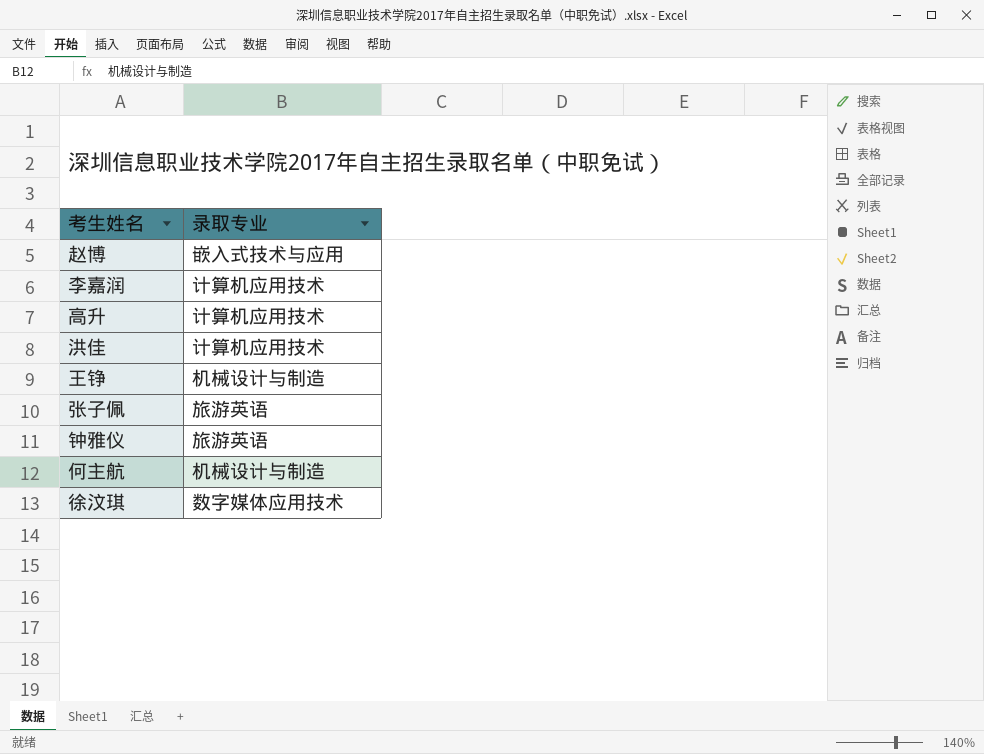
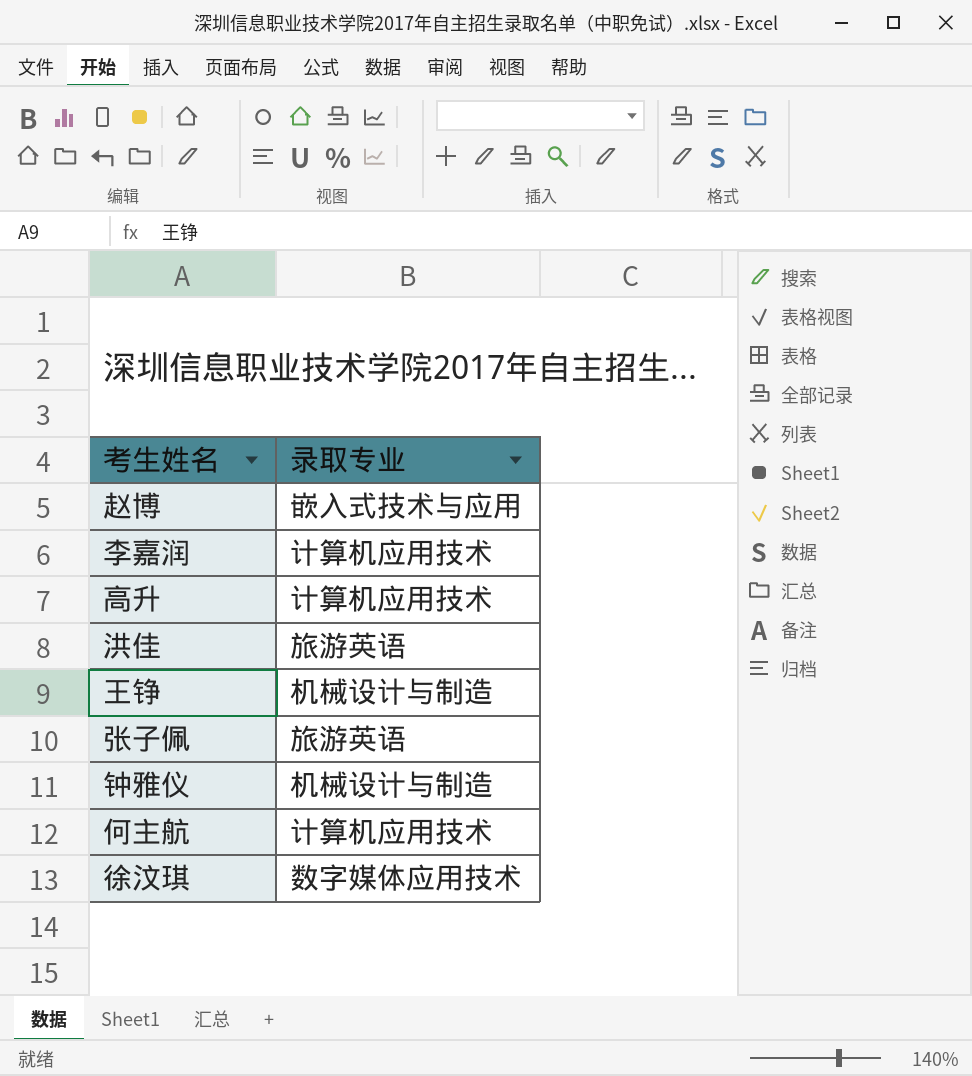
洪佳 | 录取专业: 计算机应用技术 -> 旅游英语
钟雅仪 | 录取专业: 旅游英语 -> 机械设计与制造
何主航 | 录取专业: 机械设计与制造 -> 计算机应用技术

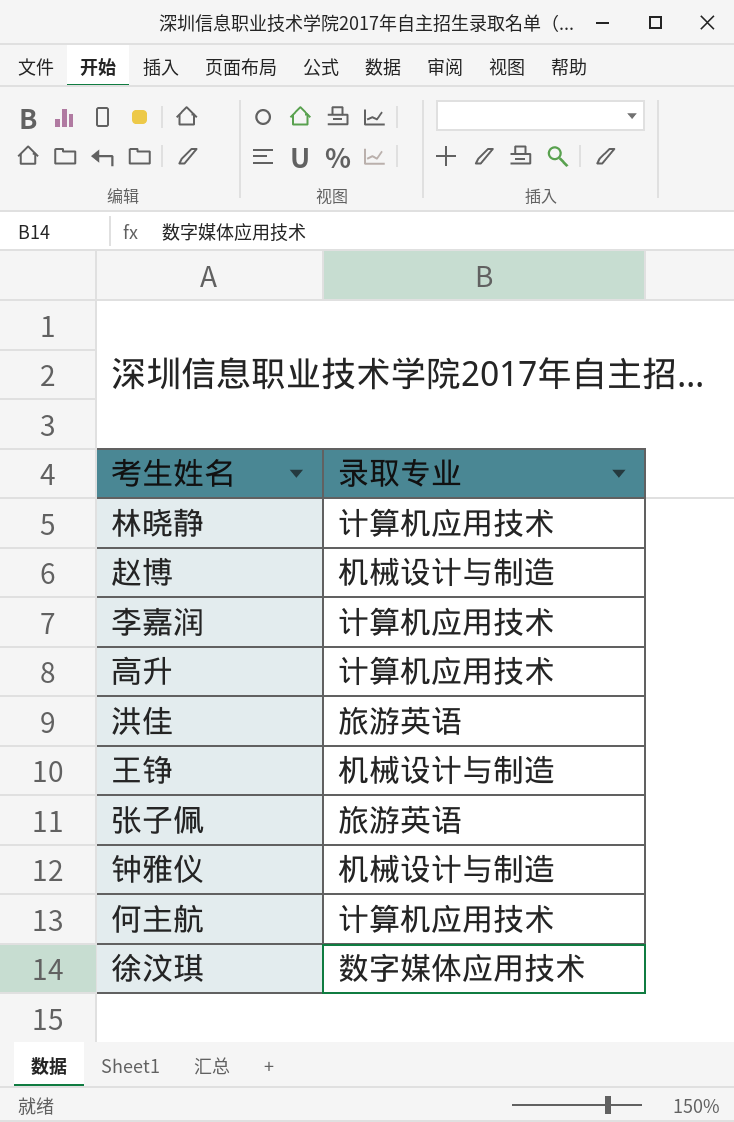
row 林晓静: none -> 计算机应用技术
赵博 | 录取专业: 嵌入式技术与应用 -> 机械设计与制造

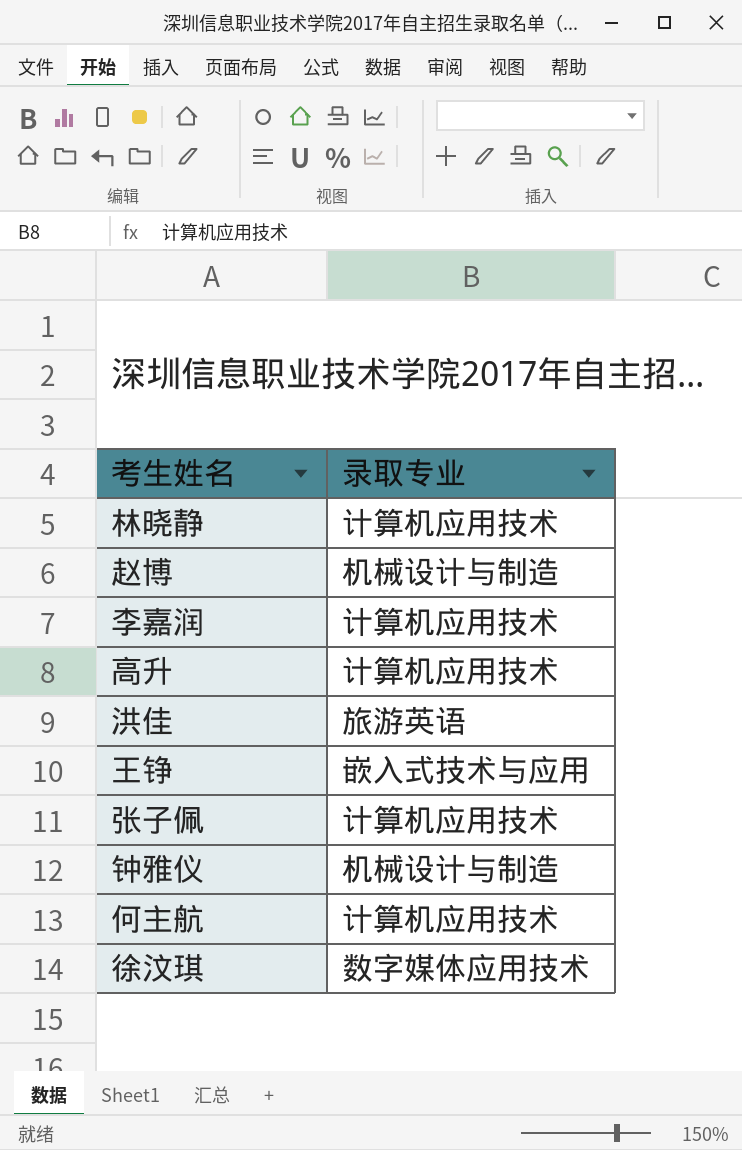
王铮 | 录取专业: 机械设计与制造 -> 嵌入式技术与应用
张子佩 | 录取专业: 旅游英语 -> 计算机应用技术

